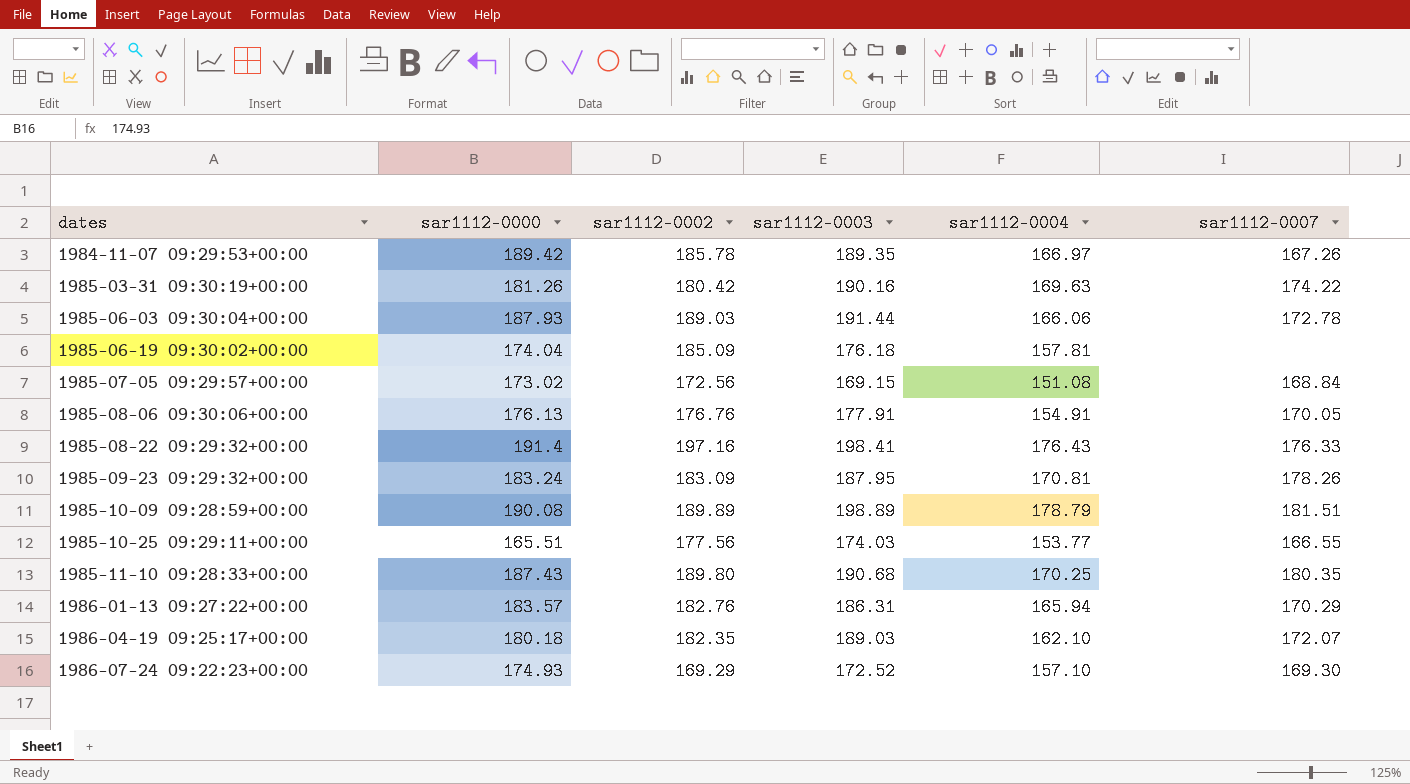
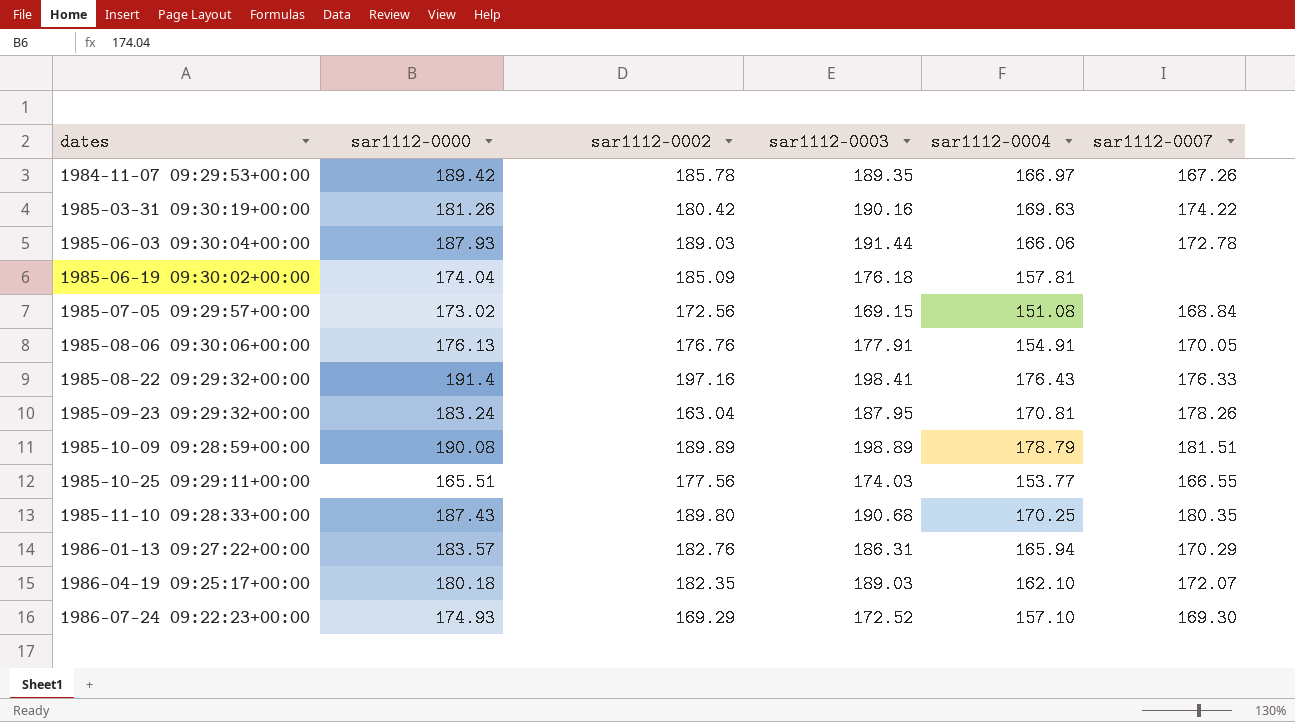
1985-09-23 09:29:32+00:00 | sar1112-0002: 183.09 -> 163.04

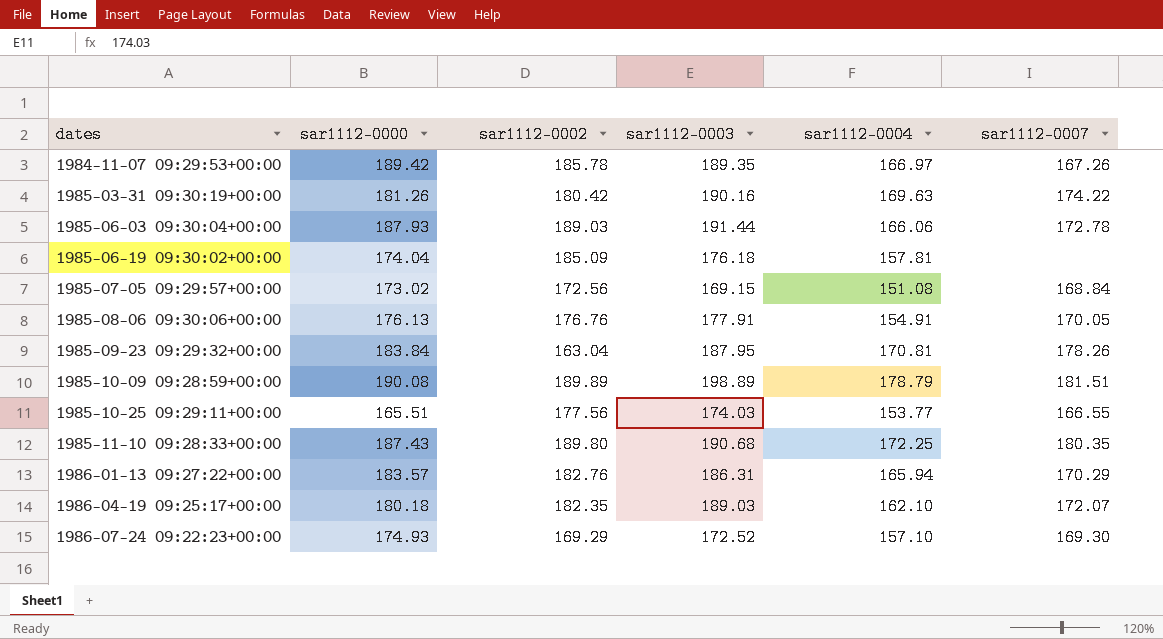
row 1985-08-22 09:29:32+00:00: 191.4 | 197.16 | 198.41 | 176.43 | 176.33 -> none
1985-09-23 09:29:32+00:00 | sar1112-0000: 183.24 -> 183.84
1985-11-10 09:28:33+00:00 | sar1112-0004: 170.25 -> 172.25

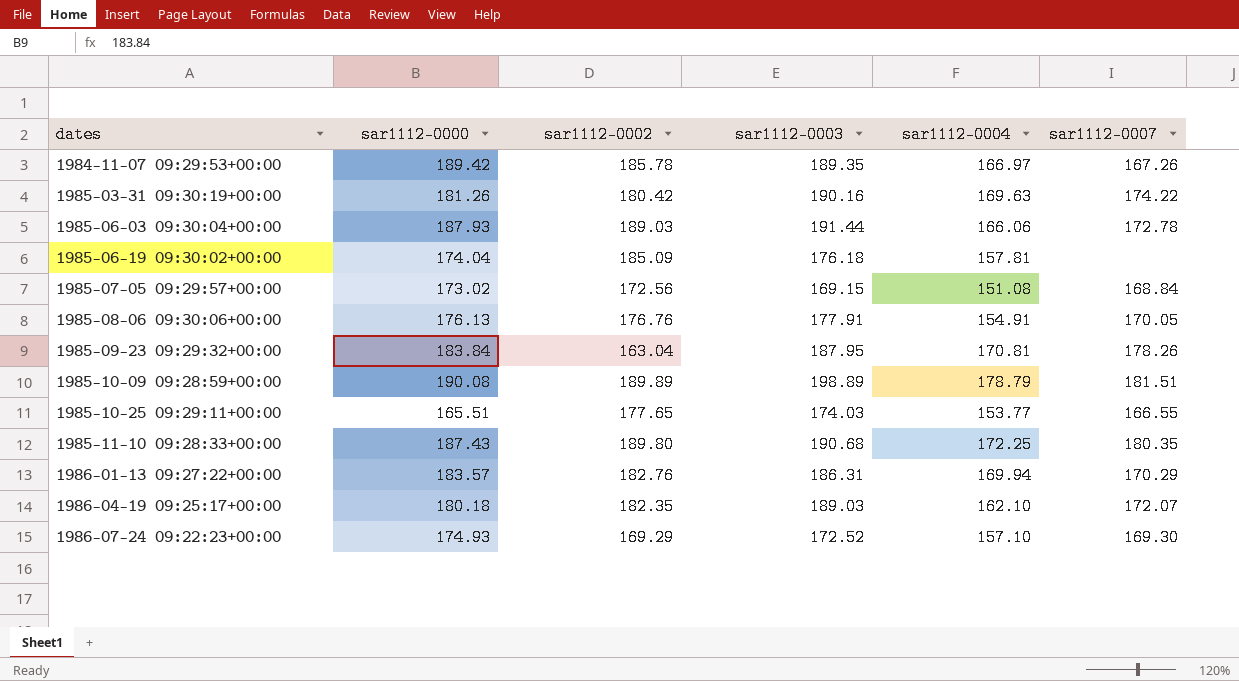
1985-10-25 09:29:11+00:00 | sar1112-0002: 177.56 -> 177.65
1986-01-13 09:27:22+00:00 | sar1112-0004: 165.94 -> 169.94

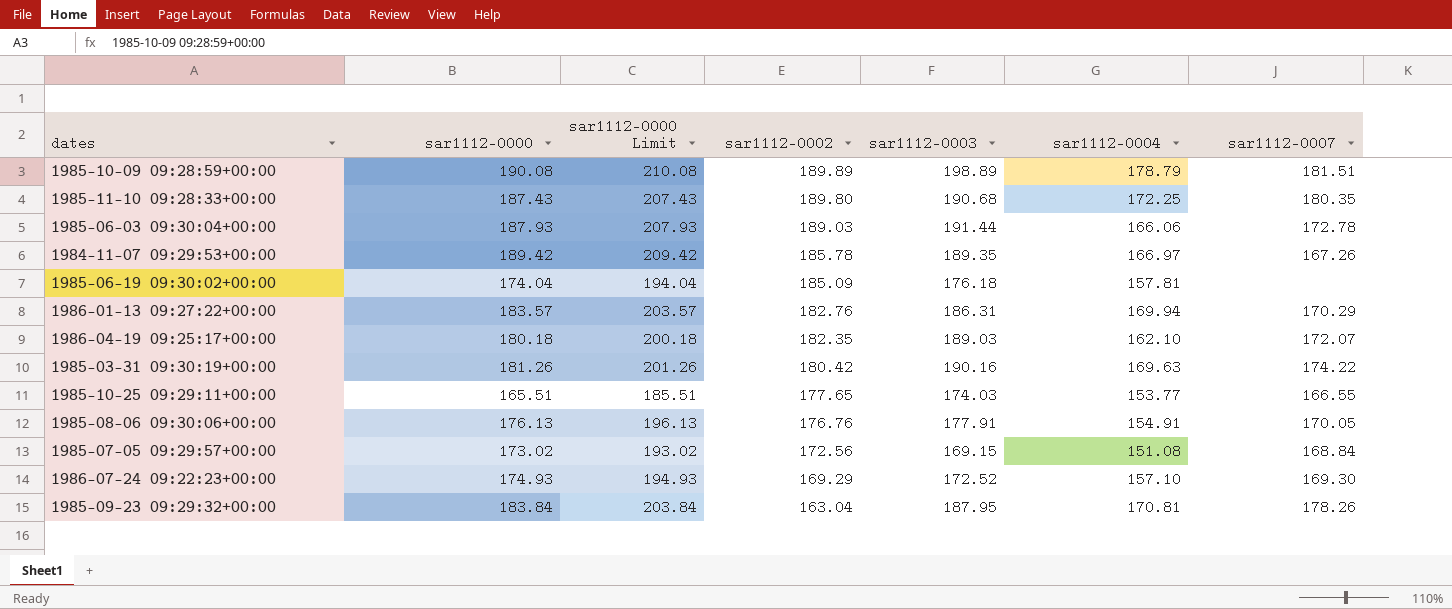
row order: dates ascending -> sar1112-0002 descending
column sar1112-0000 Limit | formula: none -> [sar1112-0000] + 20

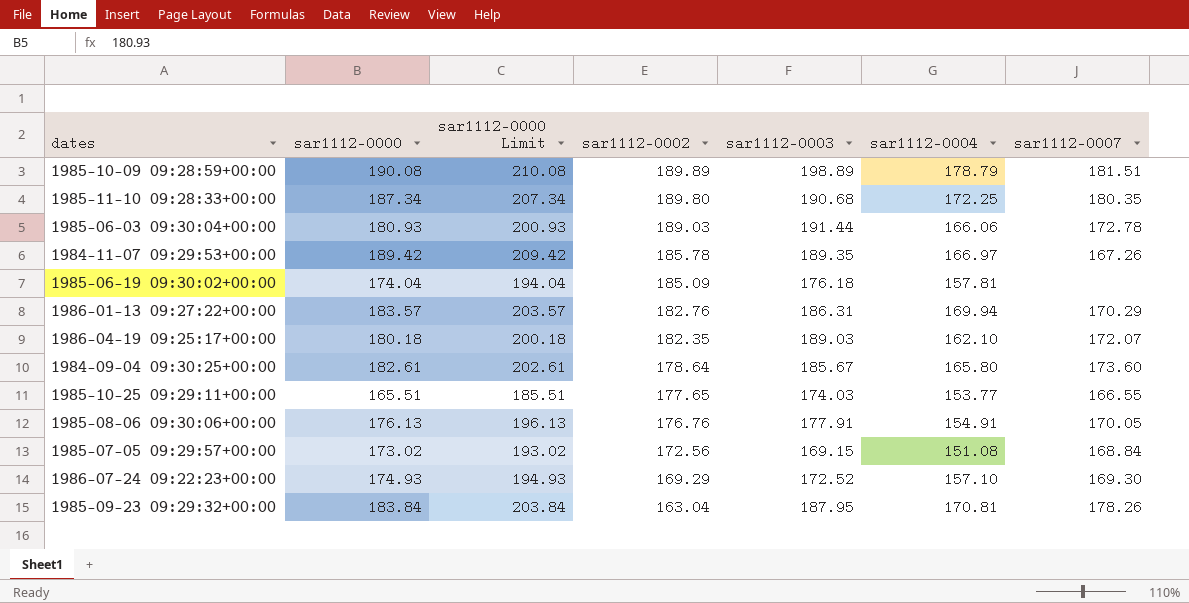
row 1985-03-31 09:30:19+00:00: 181.26 | 201.26 | 180.42 | 190.16 | 169.63 | 174.22 -> none
1985-11-10 09:28:33+00:00 | sar1112-0000: 187.43 -> 187.34
1985-11-10 09:28:33+00:00 | sar1112-0000 Limit: 207.43 -> 207.34
1985-06-03 09:30:04+00:00 | sar1112-0000: 187.93 -> 180.93
1985-06-03 09:30:04+00:00 | sar1112-0000 Limit: 207.93 -> 200.93
row 1984-09-04 09:30:25+00:00: none -> 182.61 | 202.61 | 178.64 | 185.67 | 165.80 | 173.60

